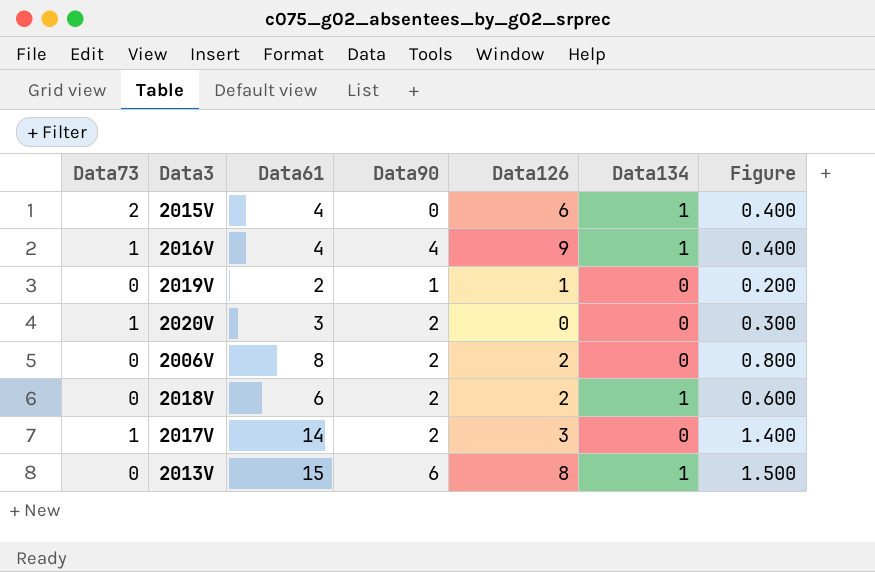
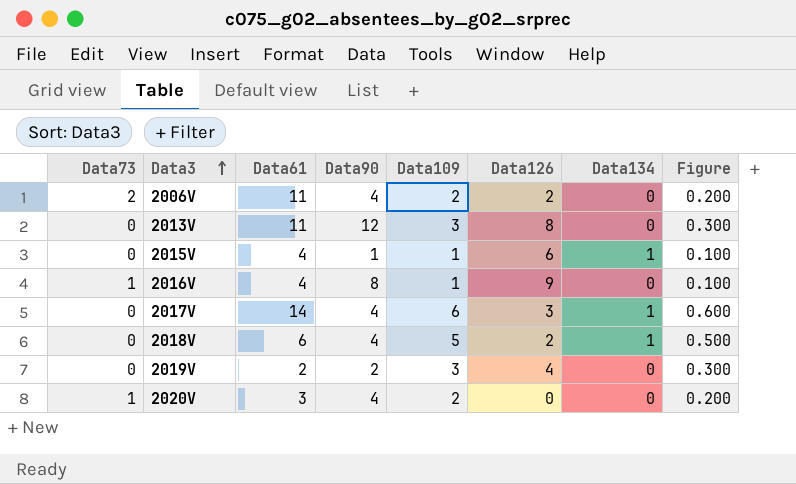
row order: none -> Data3 ascending
column Data109 | position: none -> 5
column Figure | formula: [Data61] * 0.1 -> [Data109] * 0.1
2006V | Data73: 0 -> 2
2006V | Data61: 8 -> 11
2006V | Data90: 2 -> 4
2013V | Data61: 15 -> 11
2013V | Data90: 6 -> 12
2013V | Data134: 1 -> 0
2015V | Data73: 2 -> 0
2015V | Data90: 0 -> 1
2016V | Data90: 4 -> 8
2016V | Data134: 1 -> 0
2017V | Data73: 1 -> 0
2017V | Data90: 2 -> 4
2017V | Data134: 0 -> 1
2018V | Data90: 2 -> 4
2019V | Data90: 1 -> 2
2019V | Data126: 1 -> 4
2020V | Data90: 2 -> 4

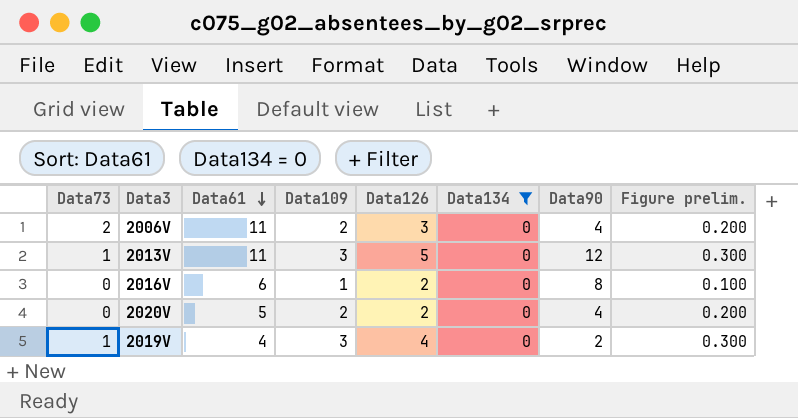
filter: none -> Data134 = 0
row order: Data3 ascending -> Data61 descending
column Data90 | position: 4 -> 7
column name: Figure -> Figure prelim.
2006V | Data126: 2 -> 3
2013V | Data73: 0 -> 1
2013V | Data126: 8 -> 5
2016V | Data73: 1 -> 0
2016V | Data61: 4 -> 6
2016V | Data126: 9 -> 2
2020V | Data73: 1 -> 0
2020V | Data61: 3 -> 5
2020V | Data126: 0 -> 2
2019V | Data73: 0 -> 1
2019V | Data61: 2 -> 4

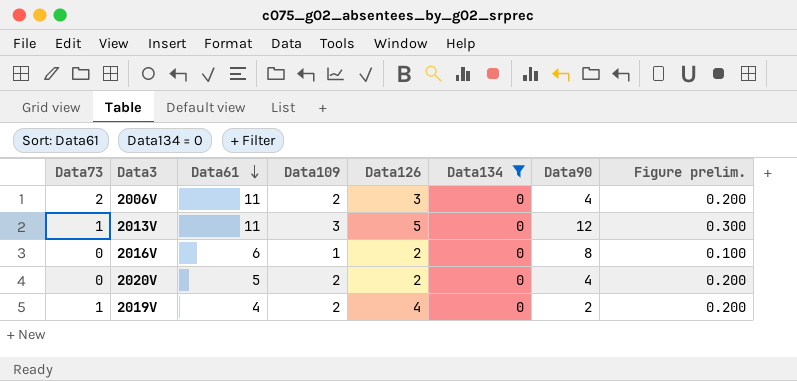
2019V | Data109: 3 -> 2
2019V | Figure prelim.: 0.300 -> 0.200

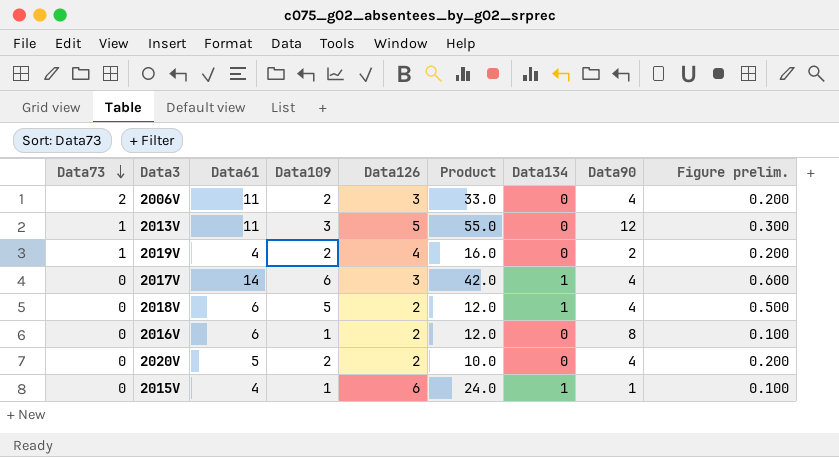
filter: Data134 = 0 -> none
row order: Data61 descending -> Data73 descending
column Product | formula: none -> [Data61] * [Data126]

